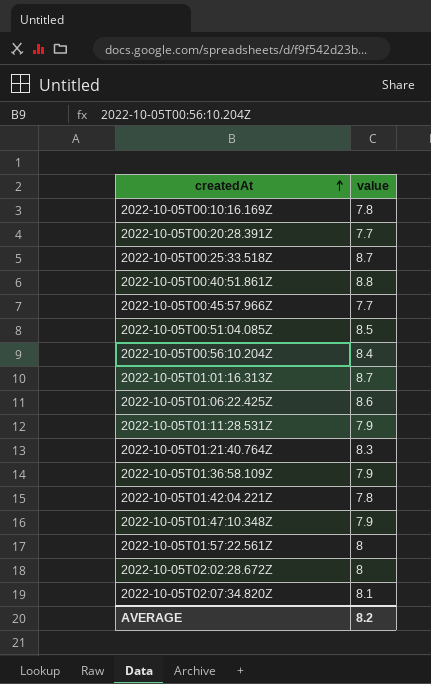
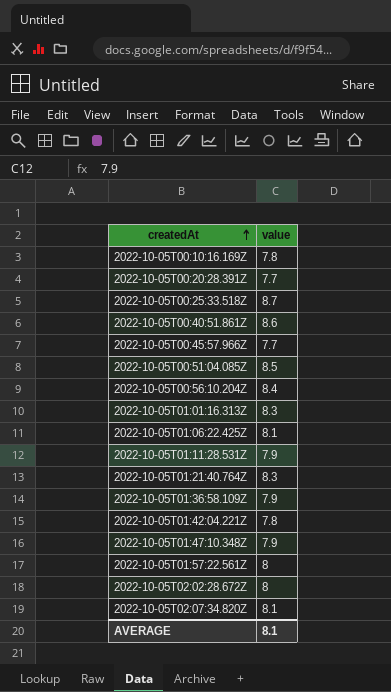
2022-10-05T00:40:51.861Z | value: 8.8 -> 8.6
2022-10-05T01:01:16.313Z | value: 8.7 -> 8.3
2022-10-05T01:06:22.425Z | value: 8.6 -> 8.1
AVERAGE | value: 8.2 -> 8.1

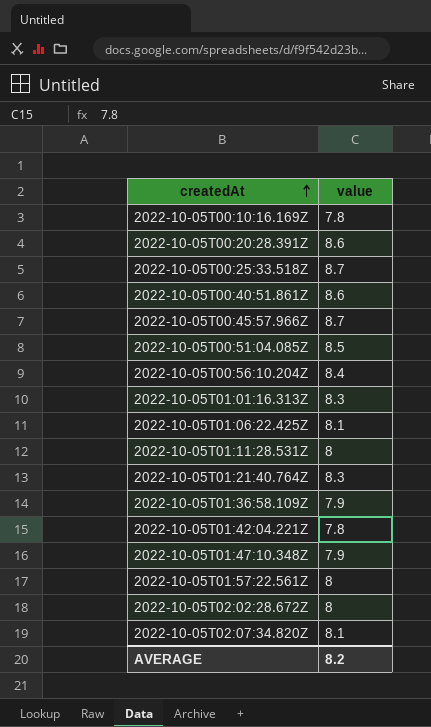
2022-10-05T00:20:28.391Z | value: 7.7 -> 8.6
2022-10-05T00:45:57.966Z | value: 7.7 -> 8.7
2022-10-05T01:11:28.531Z | value: 7.9 -> 8
AVERAGE | value: 8.1 -> 8.2

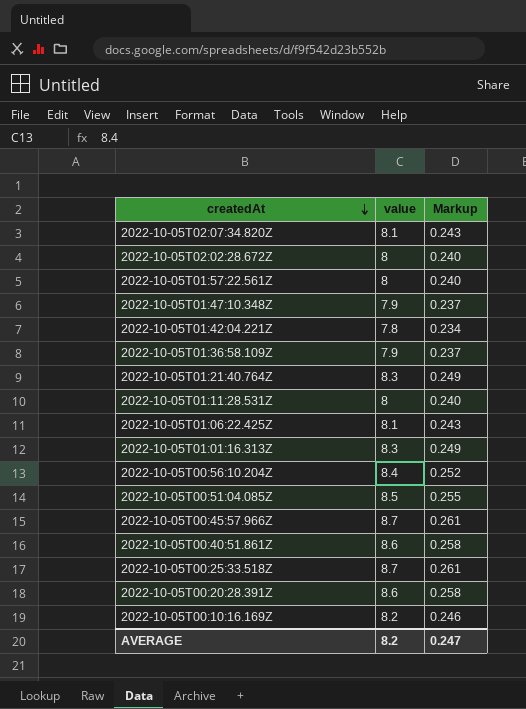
row order: createdAt ascending -> createdAt descending
column Markup | formula: none -> [value] * 0.03
2022-10-05T00:10:16.169Z | value: 7.8 -> 8.2

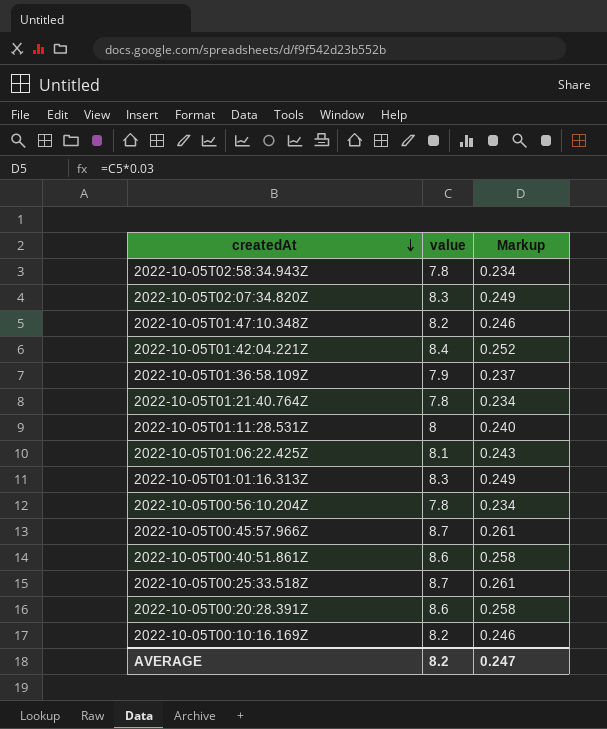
row 2022-10-05T02:02:28.672Z: 8 | 0.240 -> none
row 2022-10-05T01:57:22.561Z: 8 | 0.240 -> none
row 2022-10-05T00:51:04.085Z: 8.5 | 0.255 -> none
row 2022-10-05T02:58:34.943Z: none -> 7.8 | 0.234
2022-10-05T02:07:34.820Z | value: 8.1 -> 8.3
2022-10-05T02:07:34.820Z | Markup: 0.243 -> 0.249
2022-10-05T01:47:10.348Z | value: 7.9 -> 8.2
2022-10-05T01:47:10.348Z | Markup: 0.237 -> 0.246
2022-10-05T01:42:04.221Z | value: 7.8 -> 8.4
2022-10-05T01:42:04.221Z | Markup: 0.234 -> 0.252
2022-10-05T01:21:40.764Z | value: 8.3 -> 7.8
2022-10-05T01:21:40.764Z | Markup: 0.249 -> 0.234
2022-10-05T00:56:10.204Z | value: 8.4 -> 7.8
2022-10-05T00:56:10.204Z | Markup: 0.252 -> 0.234

